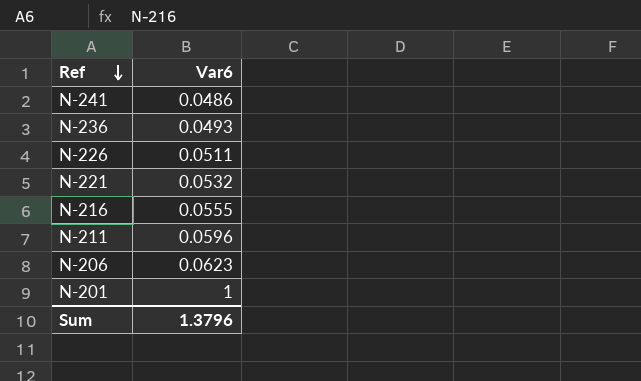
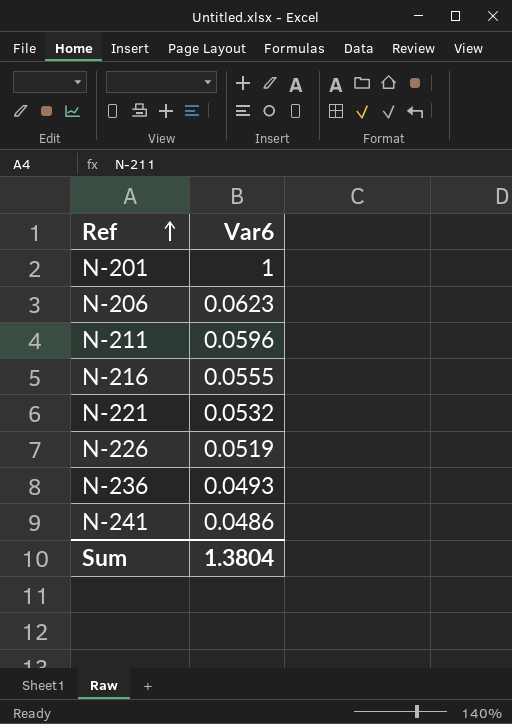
row order: Ref descending -> Ref ascending
N-226 | Var6: 0.0511 -> 0.0519
Sum | Var6: 1.3796 -> 1.3804

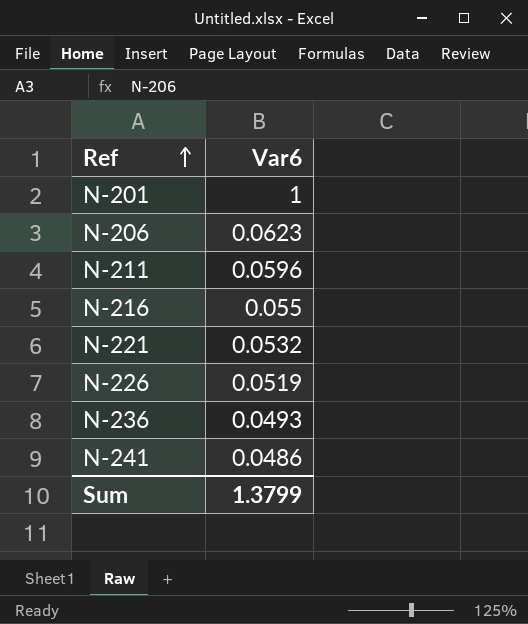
N-216 | Var6: 0.0555 -> 0.055
Sum | Var6: 1.3804 -> 1.3799

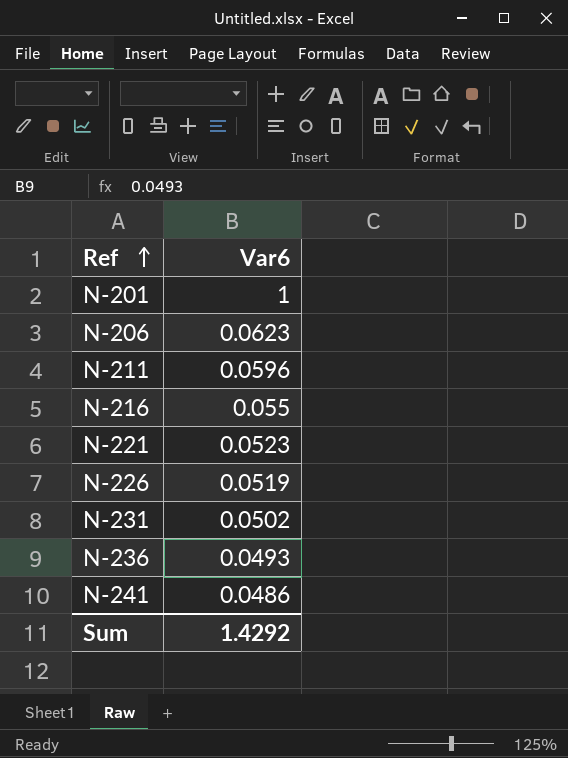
N-221 | Var6: 0.0532 -> 0.0523
row N-231: none -> 0.0502
Sum | Var6: 1.3799 -> 1.4292

